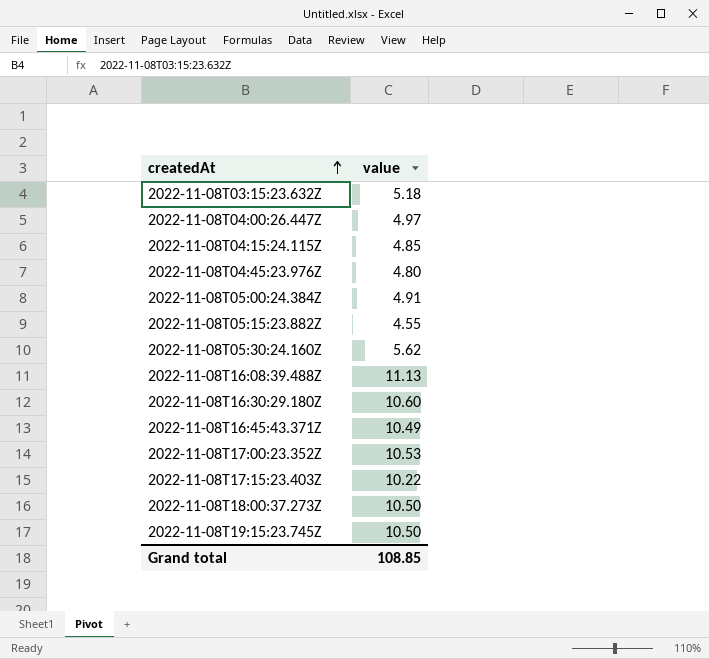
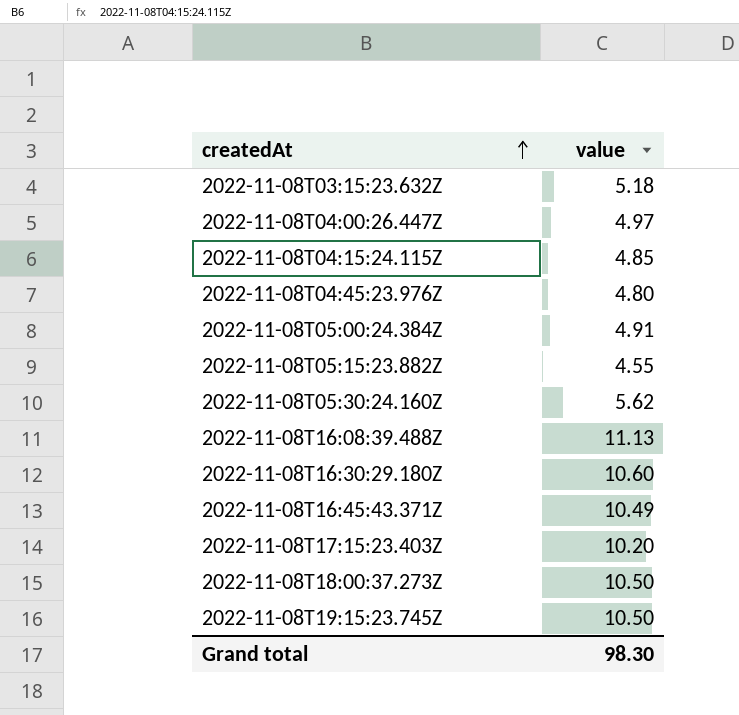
row 2022-11-08T17:00:23.352Z: 10.53 -> none
2022-11-08T17:15:23.403Z | value: 10.22 -> 10.20
Grand total | value: 108.85 -> 98.30

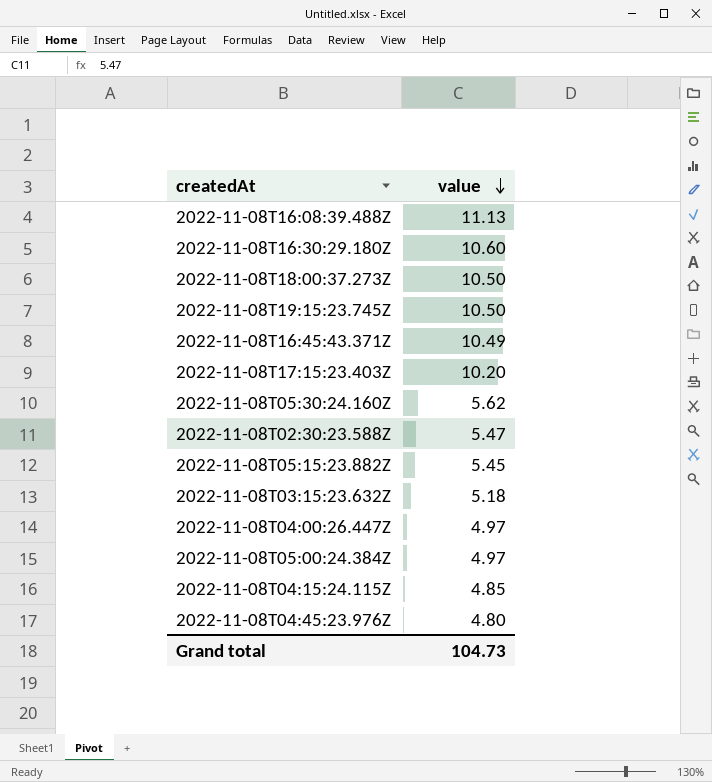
row order: createdAt ascending -> value descending
row 2022-11-08T02:30:23.588Z: none -> 5.47
2022-11-08T05:15:23.882Z | value: 4.55 -> 5.45
2022-11-08T05:00:24.384Z | value: 4.91 -> 4.97
Grand total | value: 98.30 -> 104.73

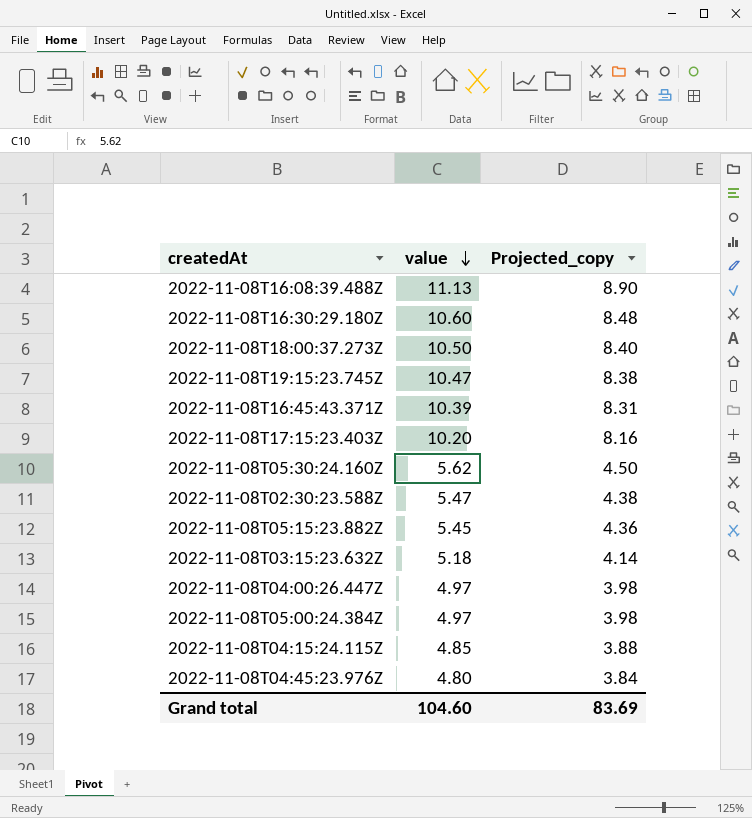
column Projected_copy | formula: none -> [value] * 0.8
2022-11-08T19:15:23.745Z | value: 10.50 -> 10.47
2022-11-08T16:45:43.371Z | value: 10.49 -> 10.39
Grand total | value: 104.73 -> 104.60

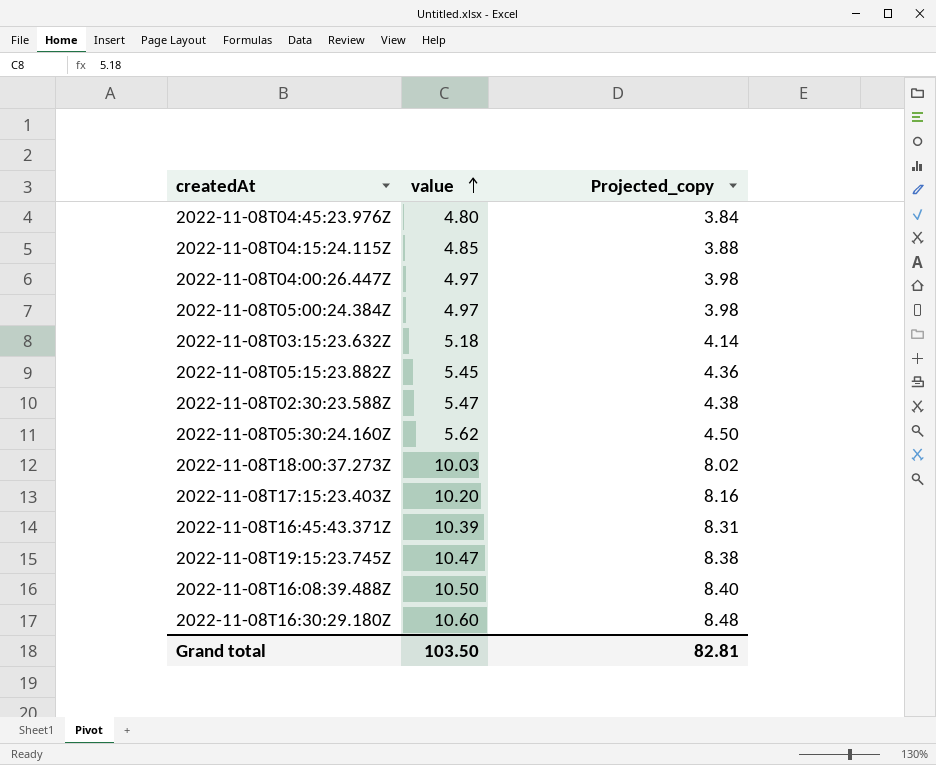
row order: value descending -> value ascending
2022-11-08T18:00:37.273Z | value: 10.50 -> 10.03
2022-11-08T18:00:37.273Z | Projected_copy: 8.40 -> 8.02
2022-11-08T16:08:39.488Z | value: 11.13 -> 10.50
2022-11-08T16:08:39.488Z | Projected_copy: 8.90 -> 8.40
Grand total | value: 104.60 -> 103.50
Grand total | Projected_copy: 83.69 -> 82.81

